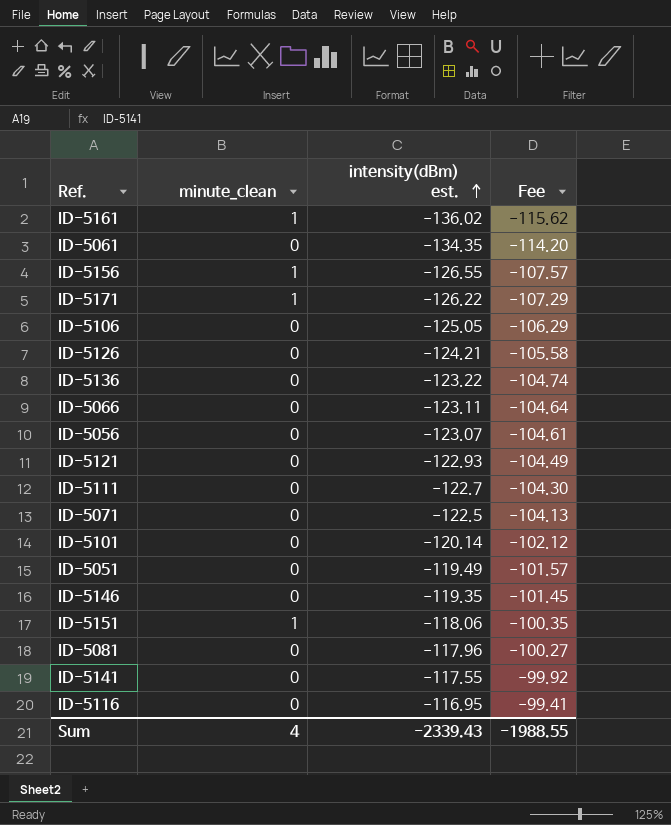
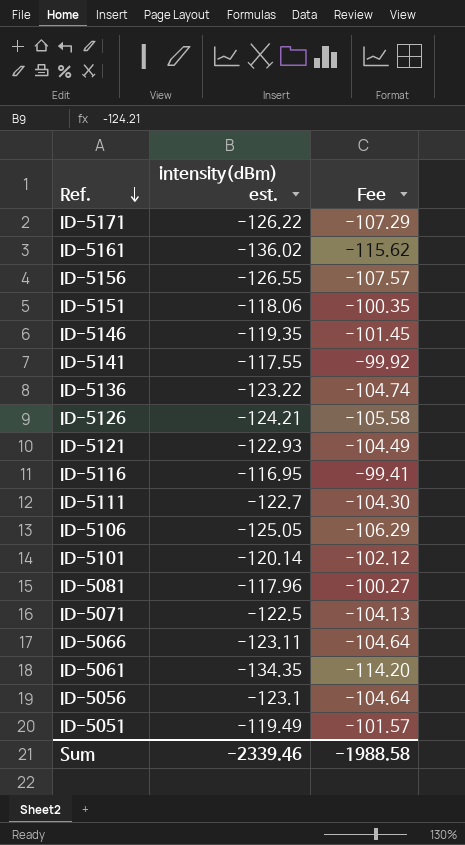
row order: intensity(dBm) est. ascending -> Ref. descending
column minute_clean | position: 2 -> none
ID-5056 | intensity(dBm) est.: -123.07 -> -123.1
ID-5056 | Fee: -104.61 -> -104.64
Sum | intensity(dBm) est.: -2339.43 -> -2339.46
Sum | Fee: -1988.55 -> -1988.58

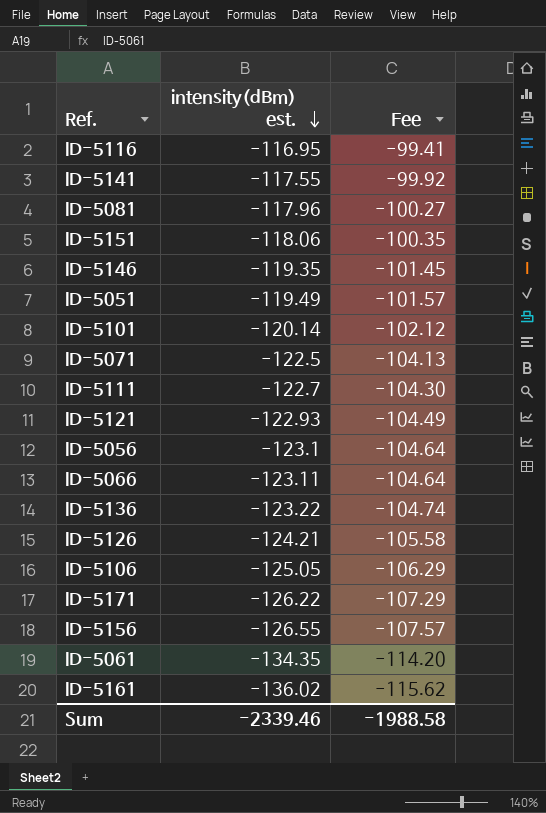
row order: Ref. descending -> intensity(dBm) est. descending

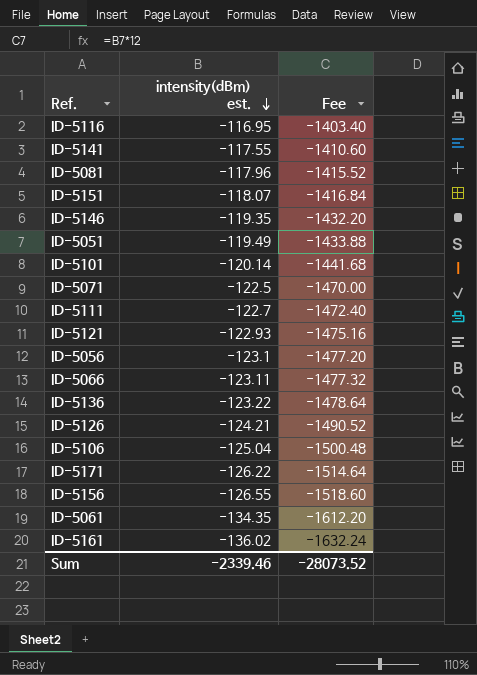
column Fee | formula: [intensity(dBm) est.] * 0.85 -> [intensity(dBm) est.] * 12
ID-5151 | intensity(dBm) est.: -118.06 -> -118.07
ID-5106 | intensity(dBm) est.: -125.05 -> -125.04
Sum | Fee: -1988.58 -> -28073.52

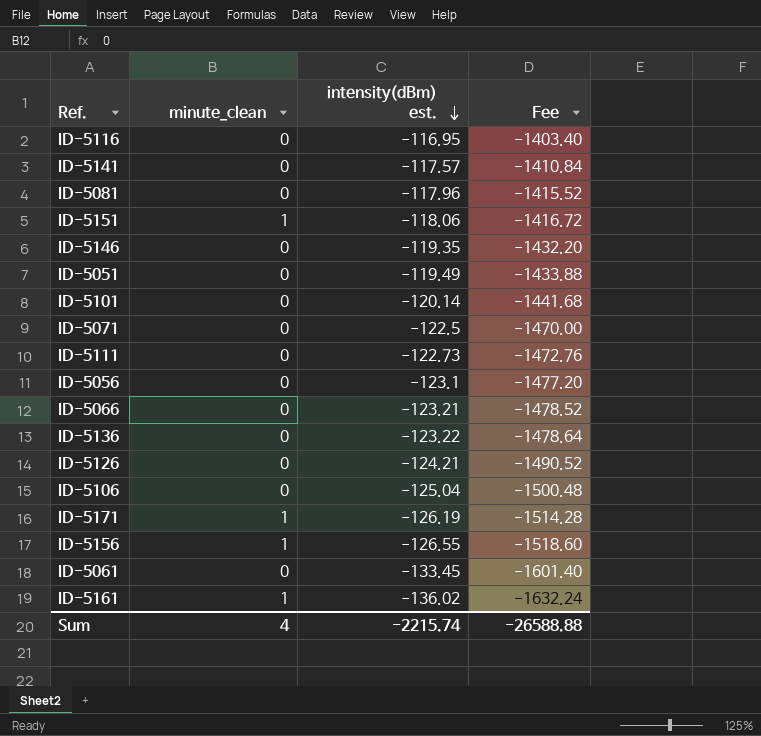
column minute_clean | position: none -> 2
row ID-5121: -122.93 | -1475.16 -> none
ID-5141 | intensity(dBm) est.: -117.55 -> -117.57
ID-5141 | Fee: -1410.60 -> -1410.84
ID-5151 | intensity(dBm) est.: -118.07 -> -118.06
ID-5151 | Fee: -1416.84 -> -1416.72
ID-5111 | intensity(dBm) est.: -122.7 -> -122.73
ID-5111 | Fee: -1472.40 -> -1472.76
ID-5066 | intensity(dBm) est.: -123.11 -> -123.21
ID-5066 | Fee: -1477.32 -> -1478.52
ID-5171 | intensity(dBm) est.: -126.22 -> -126.19
ID-5171 | Fee: -1514.64 -> -1514.28
ID-5061 | intensity(dBm) est.: -134.35 -> -133.45
ID-5061 | Fee: -1612.20 -> -1601.40
Sum | intensity(dBm) est.: -2339.46 -> -2215.74
Sum | Fee: -28073.52 -> -26588.88

